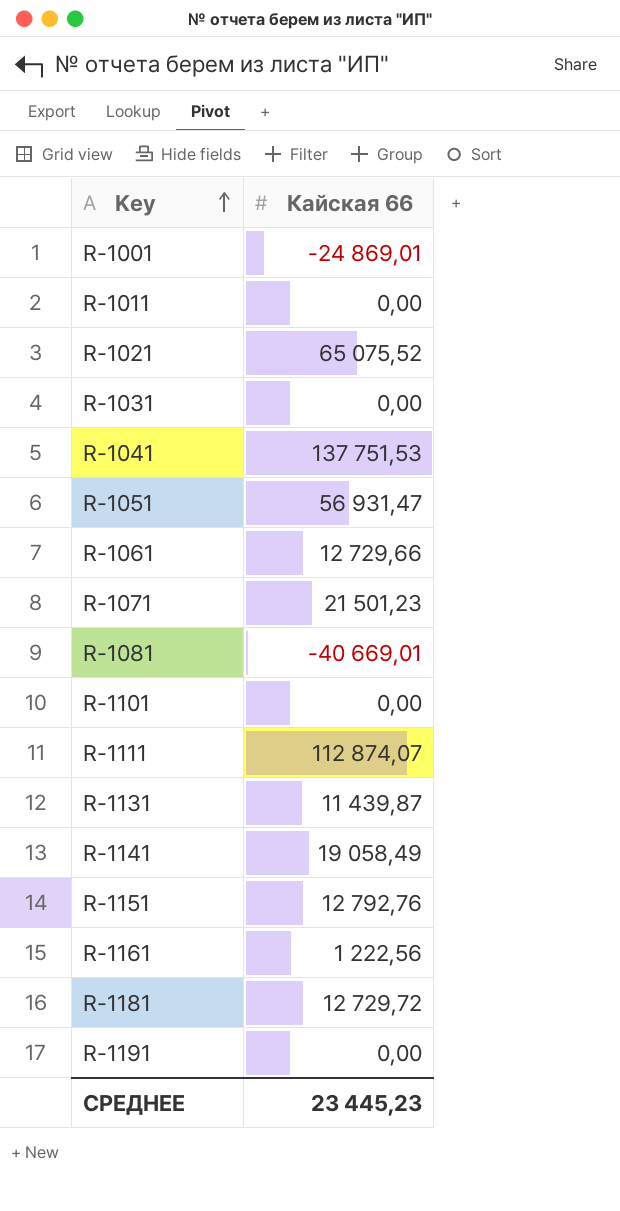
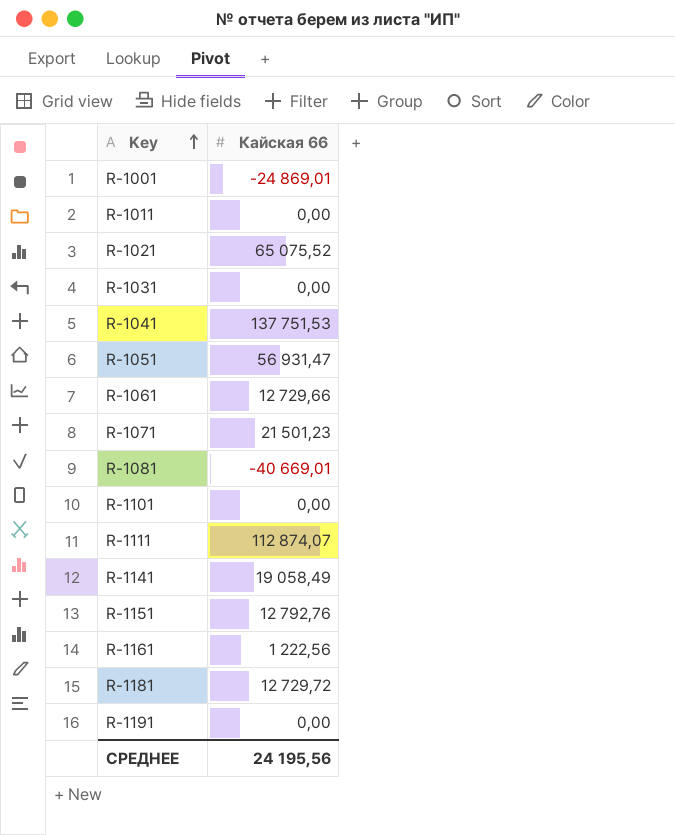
row R-1131: 11 439,87 -> none
СРЕДНЕЕ | Кайская 66: 23 445,23 -> 24 195,56

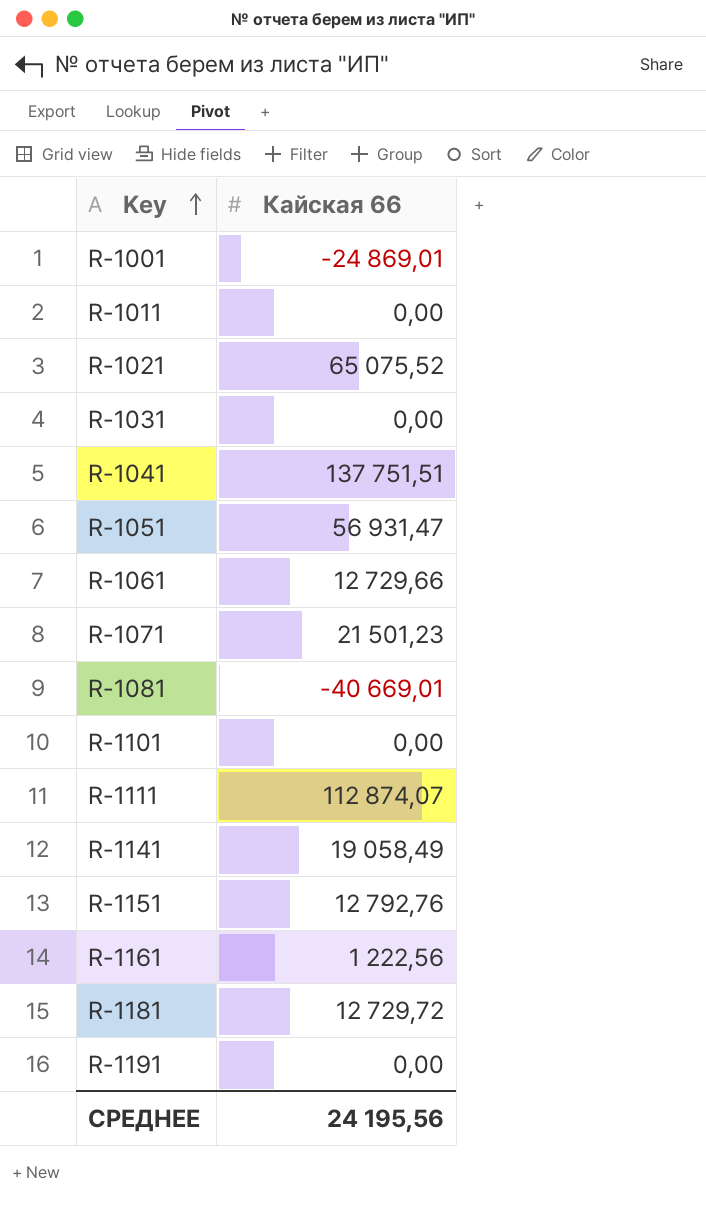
R-1041 | Кайская 66: 137 751,53 -> 137 751,51

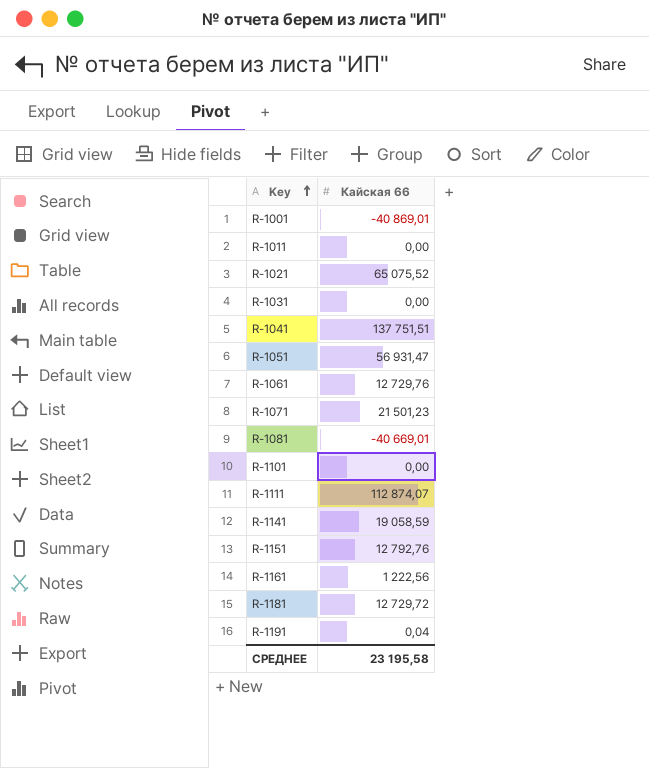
R-1001 | Кайская 66: -24 869,01 -> -40 869,01
R-1061 | Кайская 66: 12 729,66 -> 12 729,76
R-1141 | Кайская 66: 19 058,49 -> 19 058,59
R-1191 | Кайская 66: 0,00 -> 0,04
СРЕДНЕЕ | Кайская 66: 24 195,56 -> 23 195,58

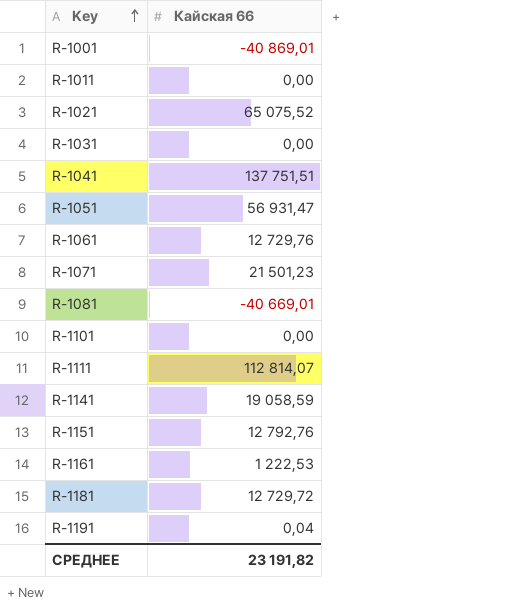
R-1111 | Кайская 66: 112 874,07 -> 112 814,07
R-1161 | Кайская 66: 1 222,56 -> 1 222,53
СРЕДНЕЕ | Кайская 66: 23 195,58 -> 23 191,82

